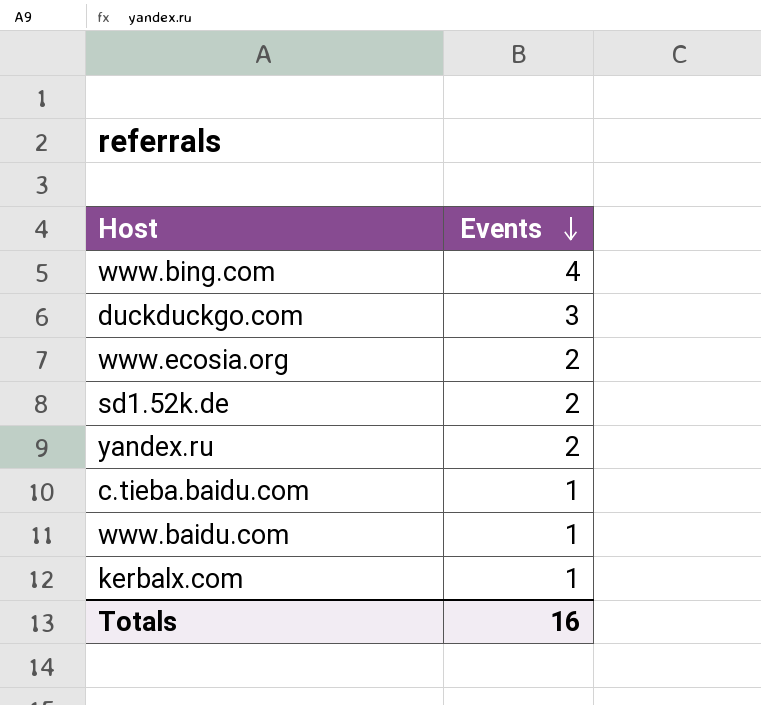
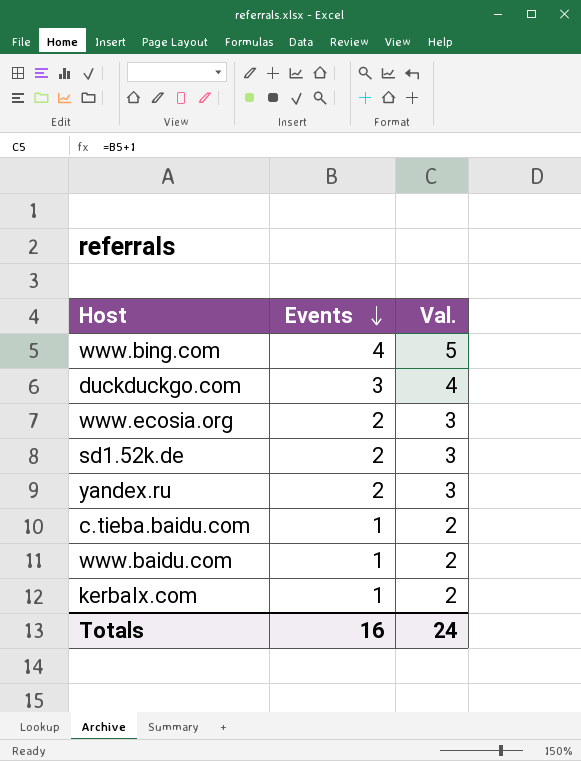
column Val. | formula: none -> [Events] + 1

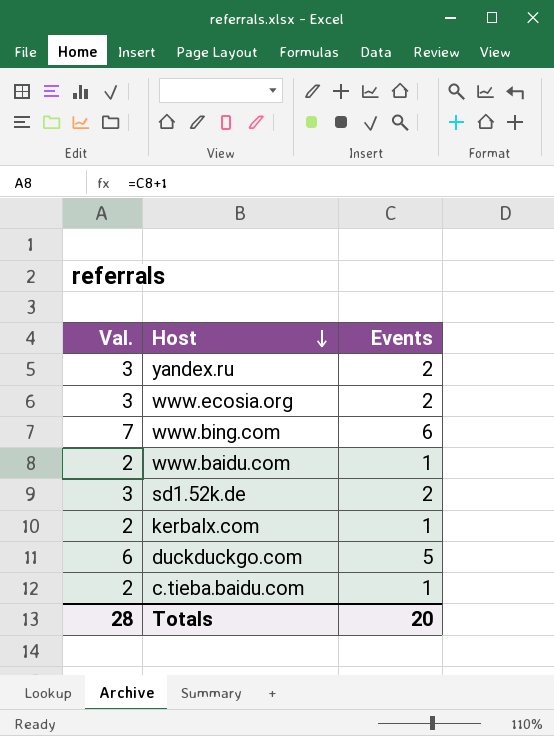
row order: Events descending -> Host descending
column Val. | position: 3 -> 1
www.bing.com | Val.: 5 -> 7
www.bing.com | Events: 4 -> 6
duckduckgo.com | Val.: 4 -> 6
duckduckgo.com | Events: 3 -> 5
Totals | Val.: 24 -> 28
Totals | Events: 16 -> 20

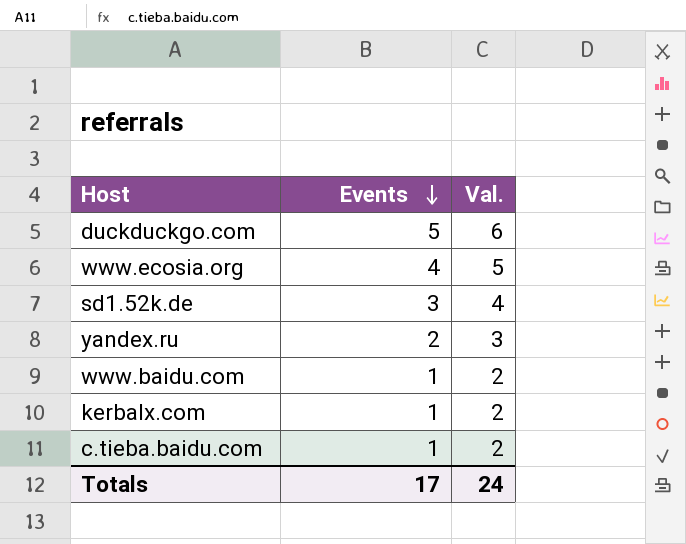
row order: Host descending -> Events descending
column Val. | position: 1 -> 3
row www.bing.com: 7 | 6 -> none
www.ecosia.org | Events: 2 -> 4
www.ecosia.org | Val.: 3 -> 5
sd1.52k.de | Events: 2 -> 3
sd1.52k.de | Val.: 3 -> 4
Totals | Events: 20 -> 17
Totals | Val.: 28 -> 24

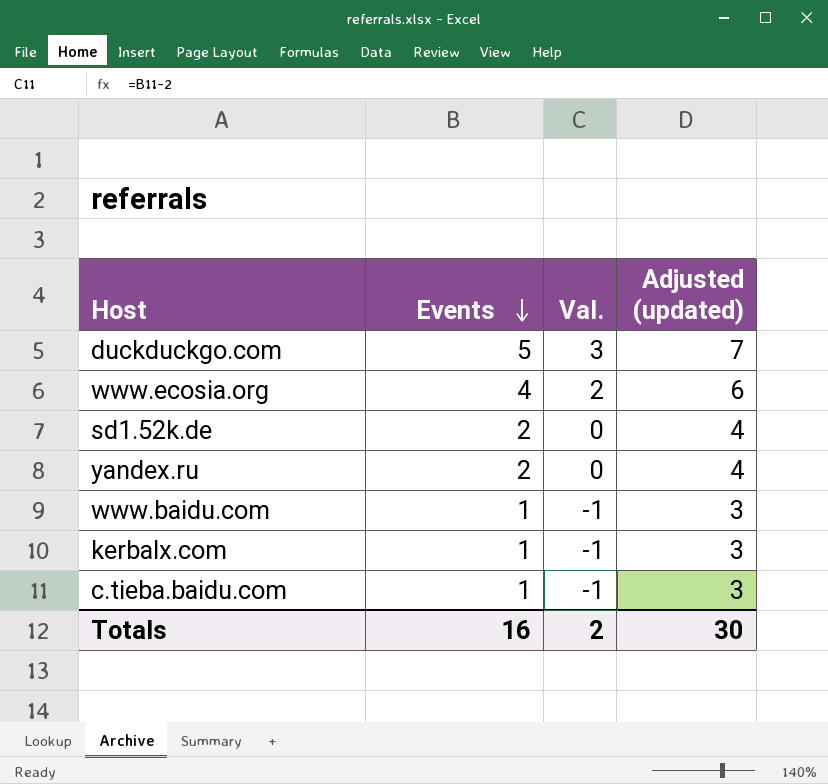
column Val. | formula: [Events] + 1 -> [Events] - 2
column Adjusted (updated) | formula: none -> [Events] + 2
sd1.52k.de | Events: 3 -> 2
Totals | Events: 17 -> 16
Totals | Val.: 24 -> 2

